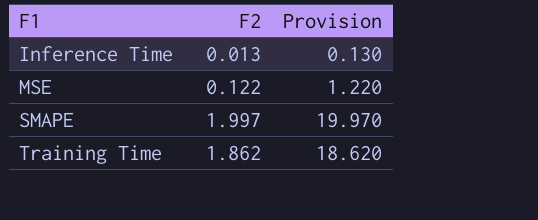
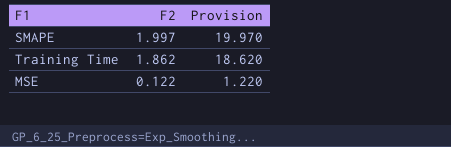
row order: F1 ascending -> F2 descending
row Inference Time: 0.013 | 0.130 -> none

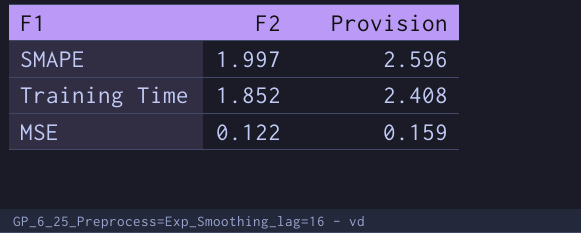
column Provision | formula: [F2] * 10 -> [F2] * 1.3
Training Time | F2: 1.862 -> 1.852

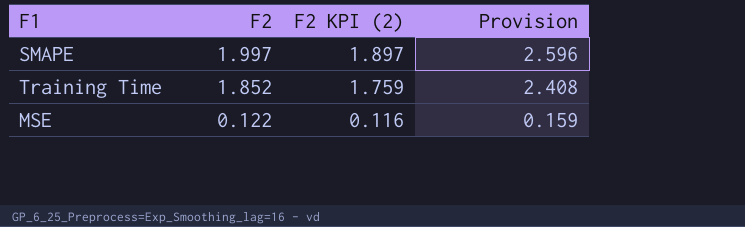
column F2 KPI (2) | formula: none -> [F2] * 0.95

